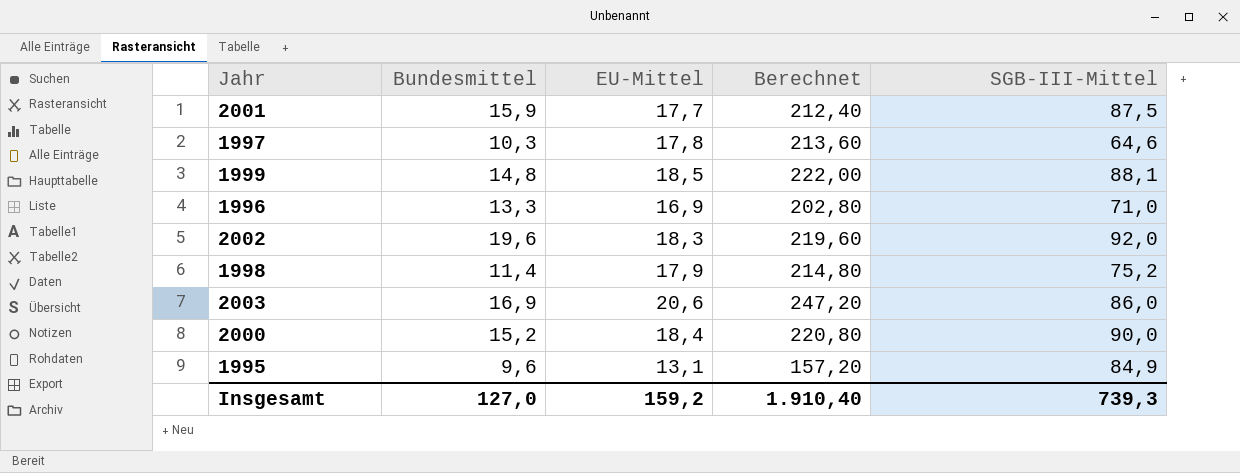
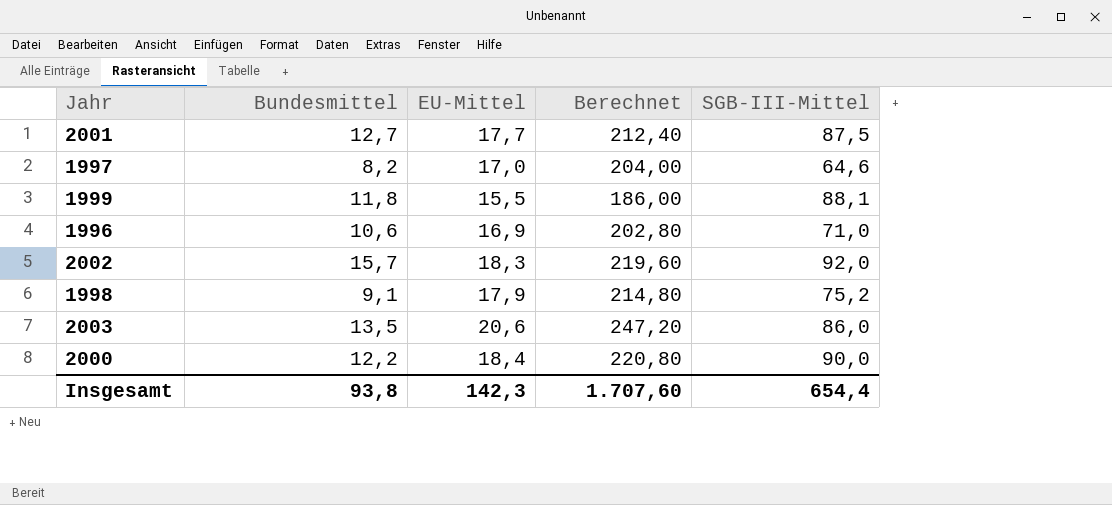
row 1995: 9,6 | 13,1 | 157,20 | 84,9 -> none
2001 | Bundesmittel: 15,9 -> 12,7
1997 | Bundesmittel: 10,3 -> 8,2
1997 | EU-Mittel: 17,8 -> 17,0
1997 | Berechnet: 213,60 -> 204,00
1999 | Bundesmittel: 14,8 -> 11,8
1999 | EU-Mittel: 18,5 -> 15,5
1999 | Berechnet: 222,00 -> 186,00
1996 | Bundesmittel: 13,3 -> 10,6
2002 | Bundesmittel: 19,6 -> 15,7
1998 | Bundesmittel: 11,4 -> 9,1
2003 | Bundesmittel: 16,9 -> 13,5
2000 | Bundesmittel: 15,2 -> 12,2
Insgesamt | Bundesmittel: 127,0 -> 93,8
Insgesamt | EU-Mittel: 159,2 -> 142,3
Insgesamt | Berechnet: 1.910,40 -> 1.707,60
Insgesamt | SGB-III-Mittel: 739,3 -> 654,4

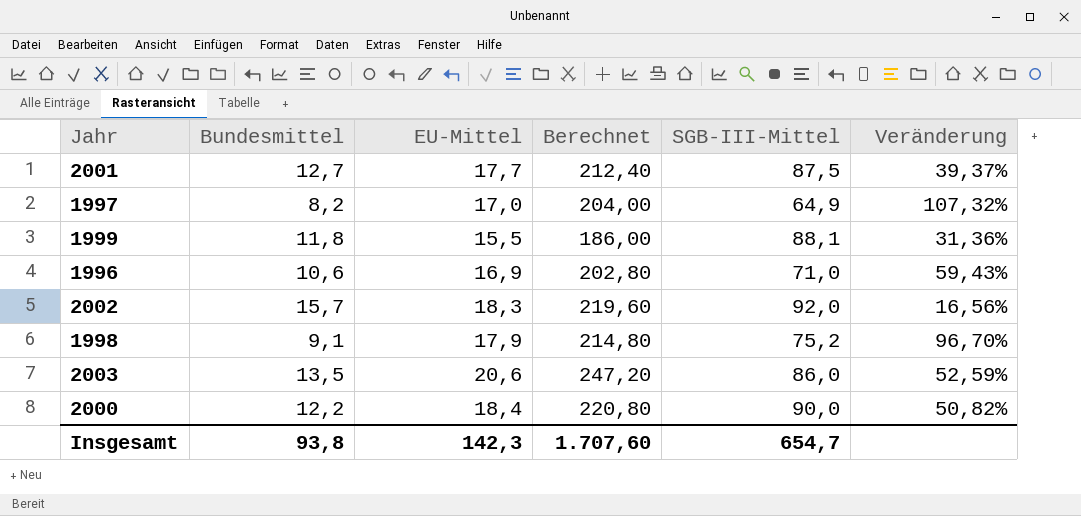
column Veränderung | formula: none -> ([EU-Mittel] - [Bundesmittel]) / [Bundesmittel]
1997 | SGB-III-Mittel: 64,6 -> 64,9
Insgesamt | SGB-III-Mittel: 654,4 -> 654,7

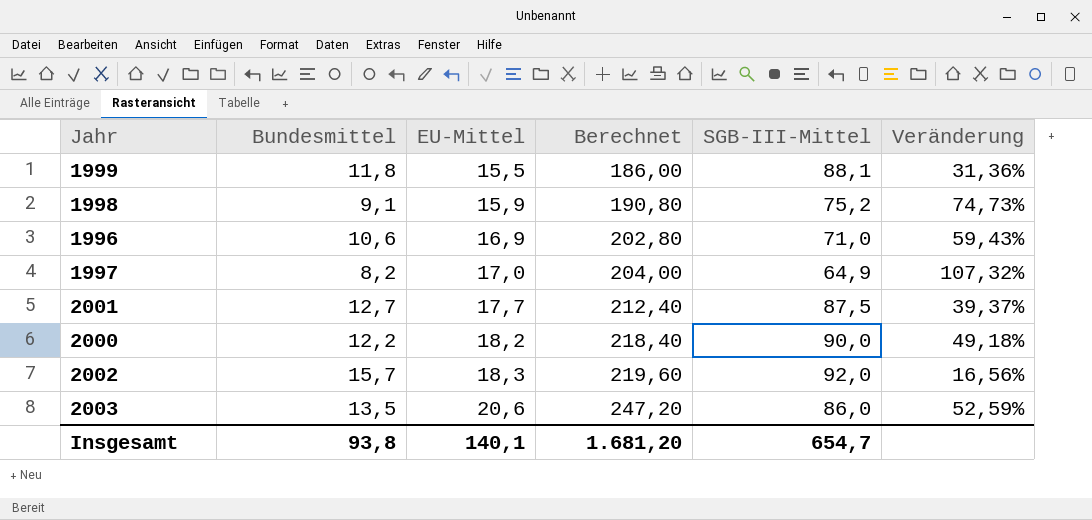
row order: none -> EU-Mittel ascending
1998 | EU-Mittel: 17,9 -> 15,9
1998 | Berechnet: 214,80 -> 190,80
1998 | Veränderung: 96,70% -> 74,73%
2000 | EU-Mittel: 18,4 -> 18,2
2000 | Berechnet: 220,80 -> 218,40
2000 | Veränderung: 50,82% -> 49,18%
Insgesamt | EU-Mittel: 142,3 -> 140,1
Insgesamt | Berechnet: 1.707,60 -> 1.681,20

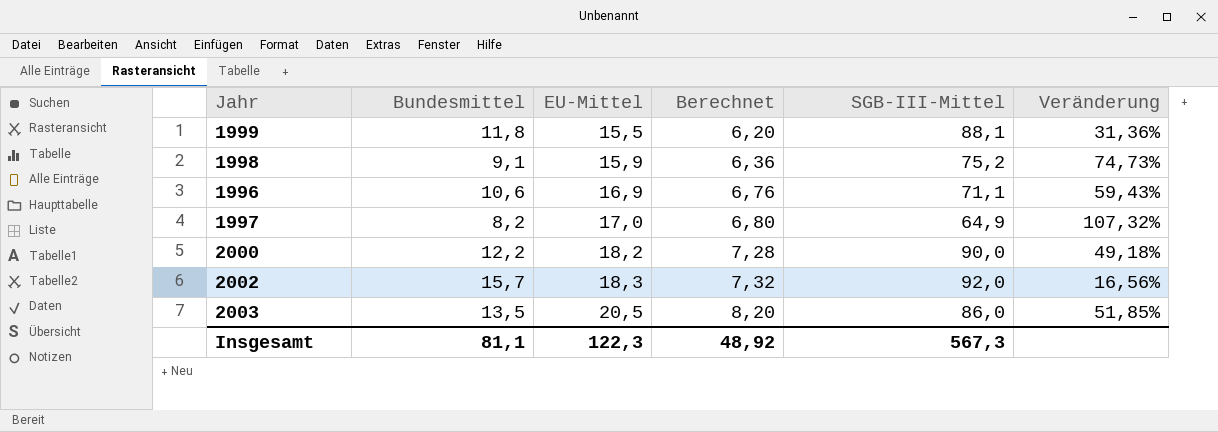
column Berechnet | formula: [EU-Mittel] * 12 -> [EU-Mittel] * 0,4
row 2001: 12,7 | 17,7 | 212,40 | 87,5 | 39,37% -> none
1996 | SGB-III-Mittel: 71,0 -> 71,1
2003 | EU-Mittel: 20,6 -> 20,5
2003 | Veränderung: 52,59% -> 51,85%
Insgesamt | Bundesmittel: 93,8 -> 81,1
Insgesamt | EU-Mittel: 140,1 -> 122,3
Insgesamt | Berechnet: 1.681,20 -> 48,92
Insgesamt | SGB-III-Mittel: 654,7 -> 567,3

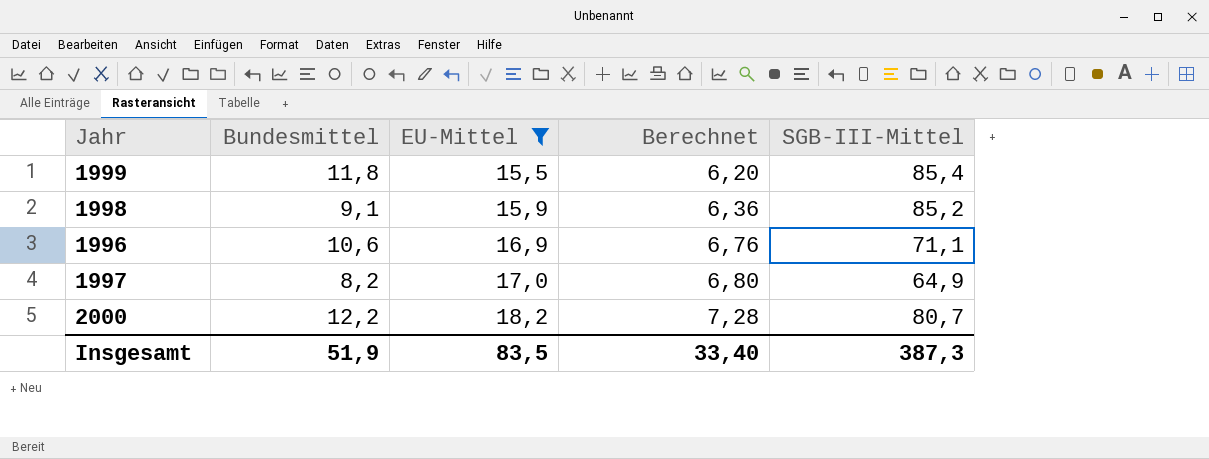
filter: none -> EU-Mittel <= 18,2
column Veränderung | formula: ([EU-Mittel] - [Bundesmittel]) / [Bundesmittel] -> none
1999 | SGB-III-Mittel: 88,1 -> 85,4
1998 | SGB-III-Mittel: 75,2 -> 85,2
2000 | SGB-III-Mittel: 90,0 -> 80,7
Insgesamt | Bundesmittel: 81,1 -> 51,9
Insgesamt | EU-Mittel: 122,3 -> 83,5
Insgesamt | Berechnet: 48,92 -> 33,40
Insgesamt | SGB-III-Mittel: 567,3 -> 387,3

